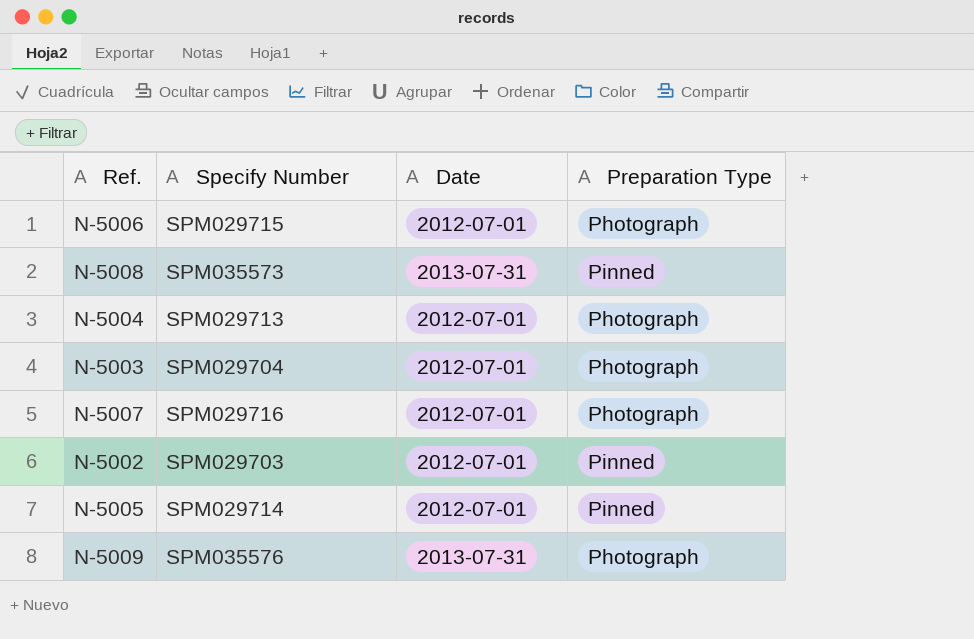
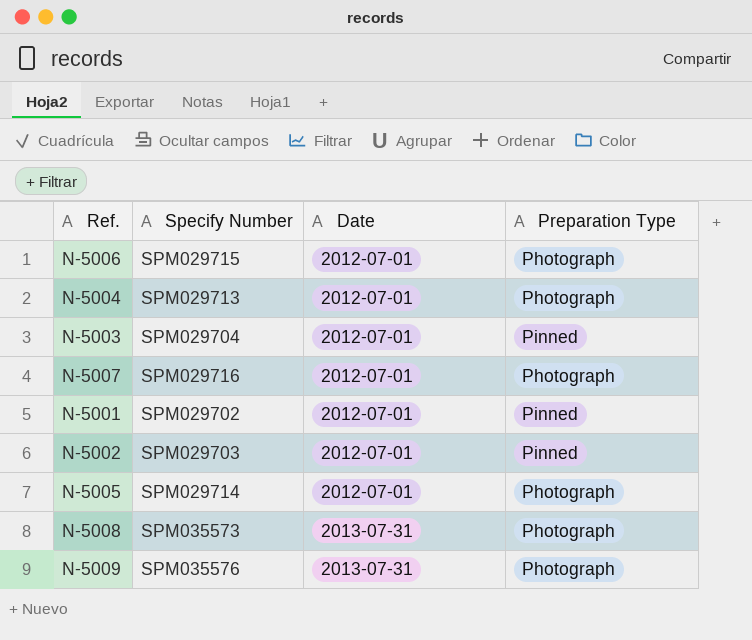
row order: none -> Date ascending
N-5003 | Preparation Type: Photograph -> Pinned
row N-5001: none -> SPM029702 | 2012-07-01 | Pinned
N-5005 | Preparation Type: Pinned -> Photograph
N-5008 | Preparation Type: Pinned -> Photograph

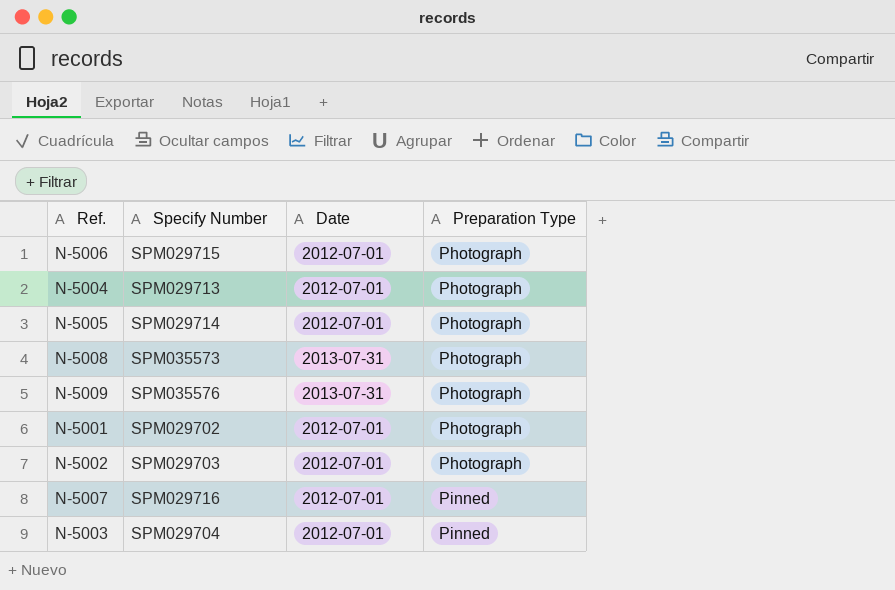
row order: Date ascending -> Preparation Type ascending
N-5001 | Preparation Type: Pinned -> Photograph
N-5002 | Preparation Type: Pinned -> Photograph
N-5007 | Preparation Type: Photograph -> Pinned

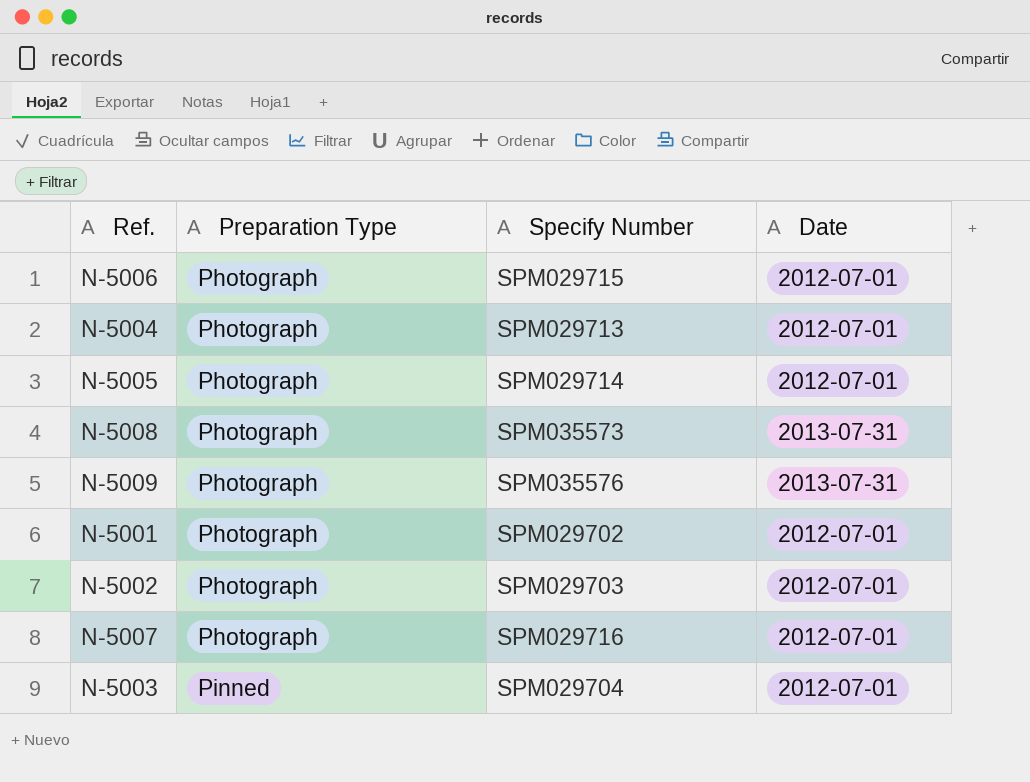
column Preparation Type | position: 4 -> 2
N-5007 | Preparation Type: Pinned -> Photograph

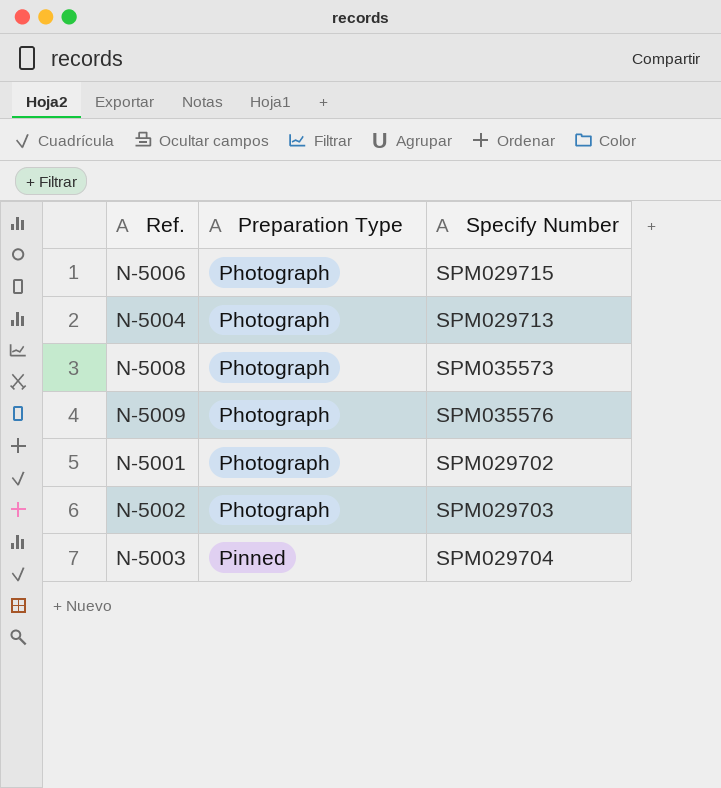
column Date | position: 4 -> none
row N-5005: Photograph | SPM029714 | 2012-07-01 -> none
row N-5007: Photograph | SPM029716 | 2012-07-01 -> none

